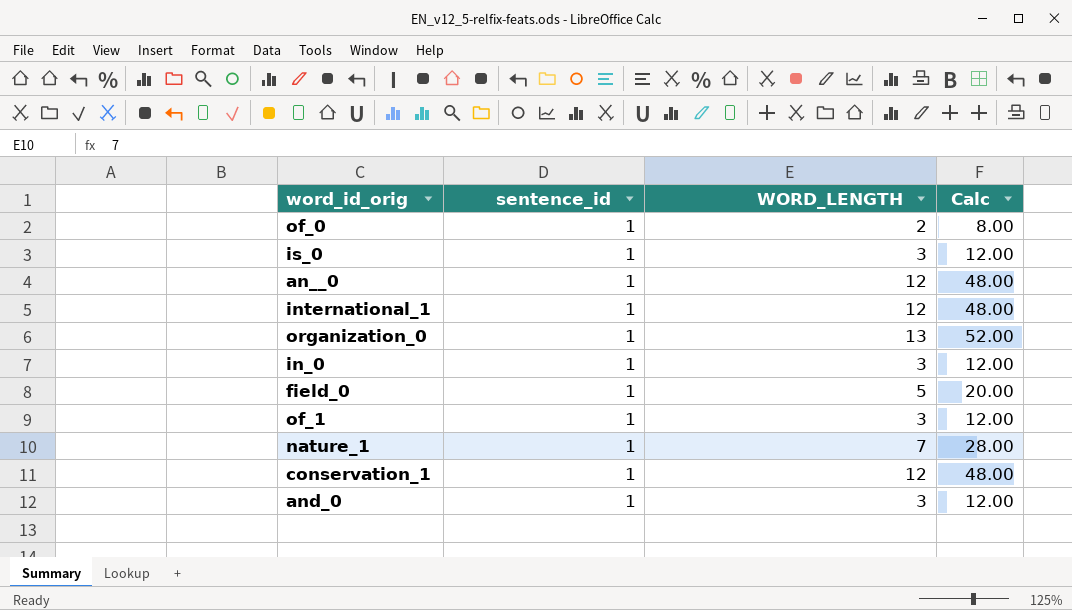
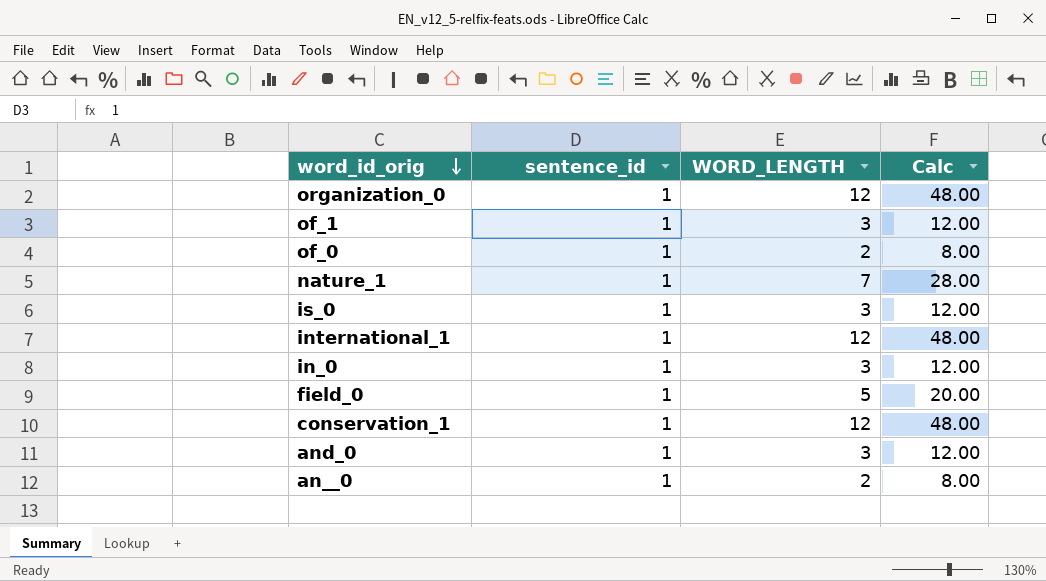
row order: none -> word_id_orig descending
organization_0 | WORD_LENGTH: 13 -> 12
organization_0 | Calc: 52.00 -> 48.00
an__0 | WORD_LENGTH: 12 -> 2
an__0 | Calc: 48.00 -> 8.00

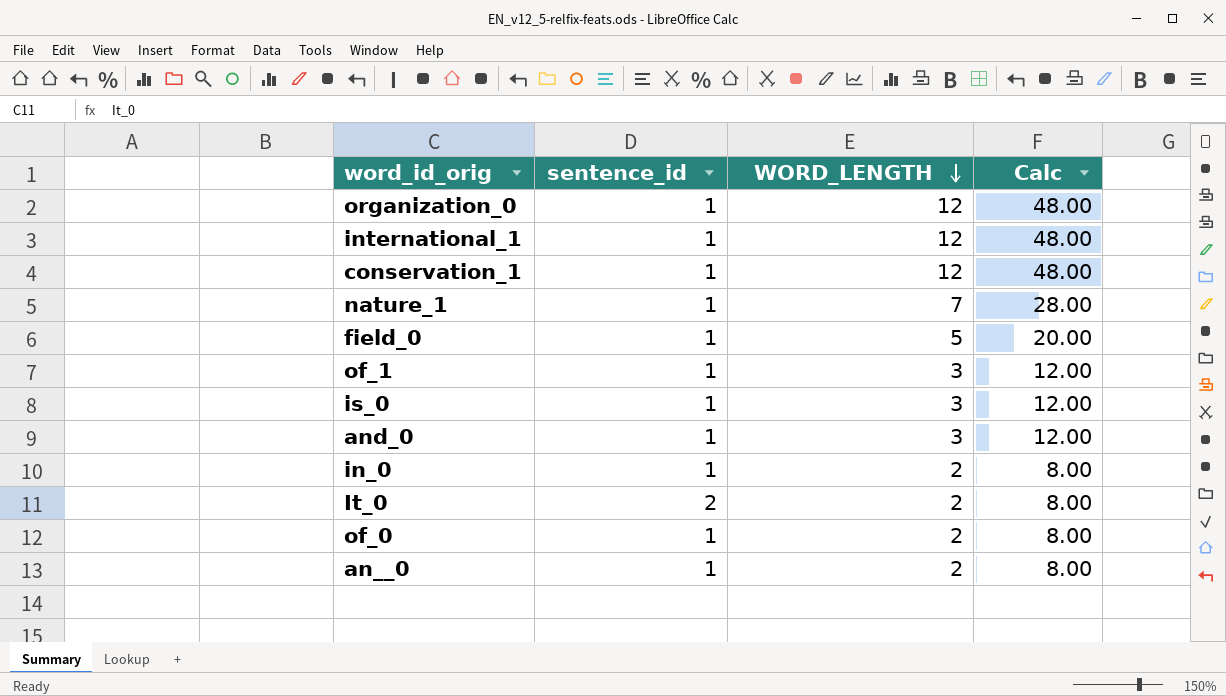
row order: word_id_orig descending -> WORD_LENGTH descending
in_0 | WORD_LENGTH: 3 -> 2
in_0 | Calc: 12.00 -> 8.00
row It_0: none -> 2 | 2 | 8.00

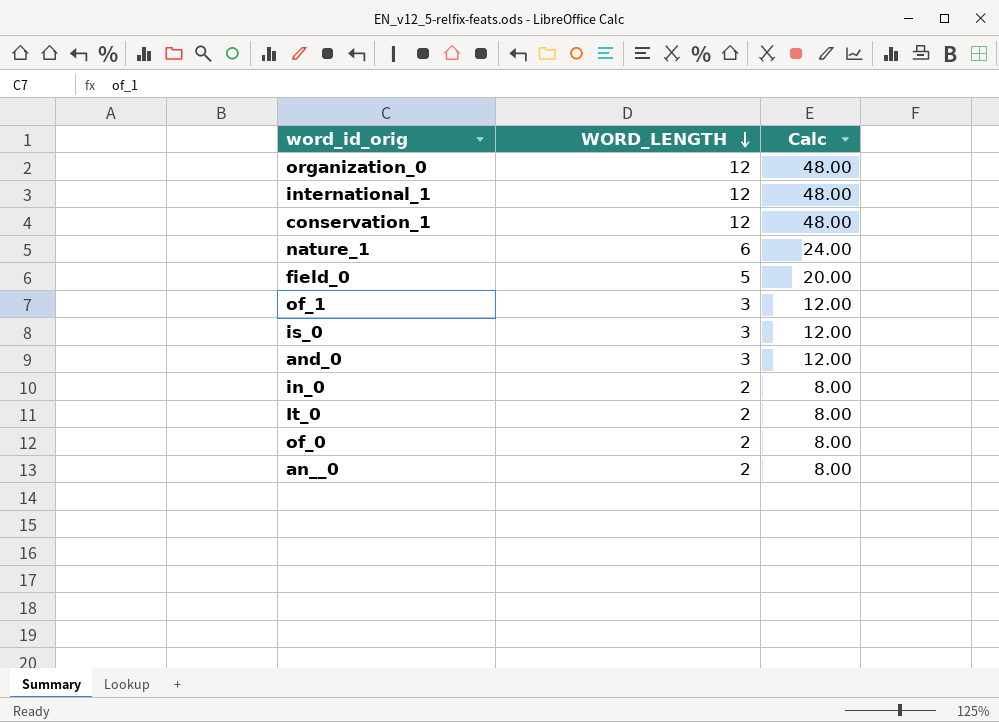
column sentence_id | position: 2 -> none
nature_1 | WORD_LENGTH: 7 -> 6
nature_1 | Calc: 28.00 -> 24.00

